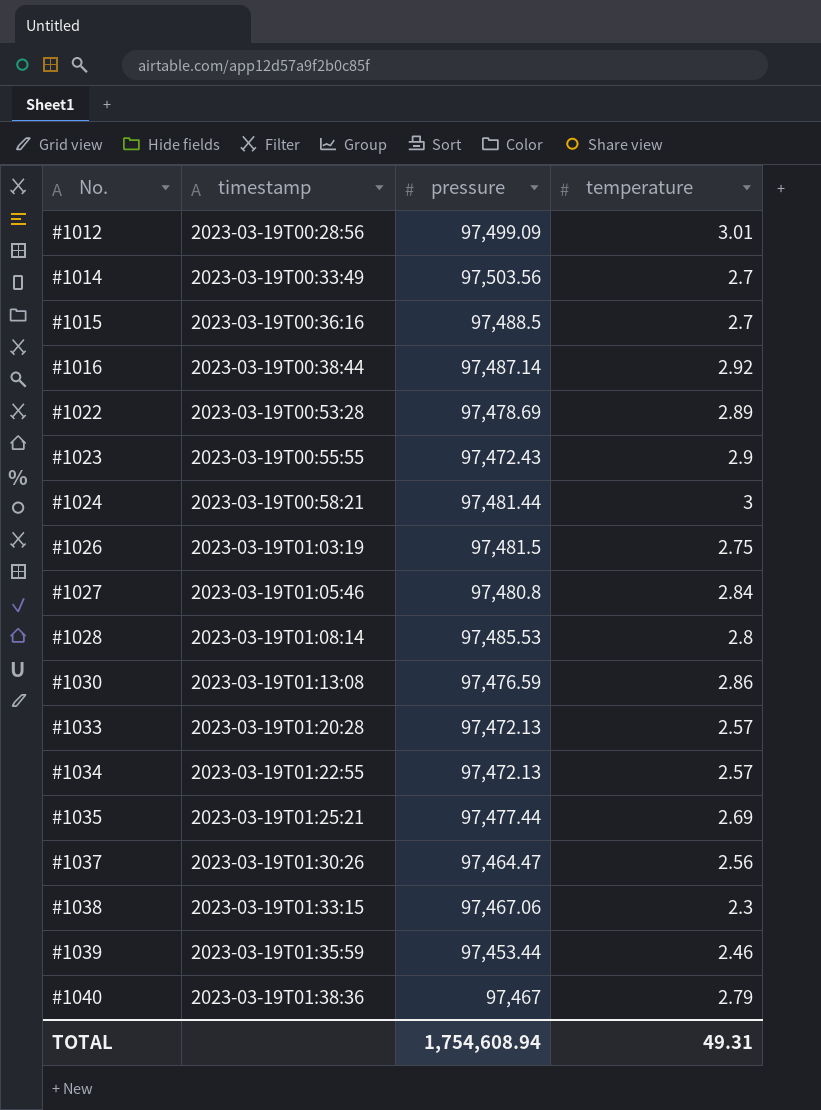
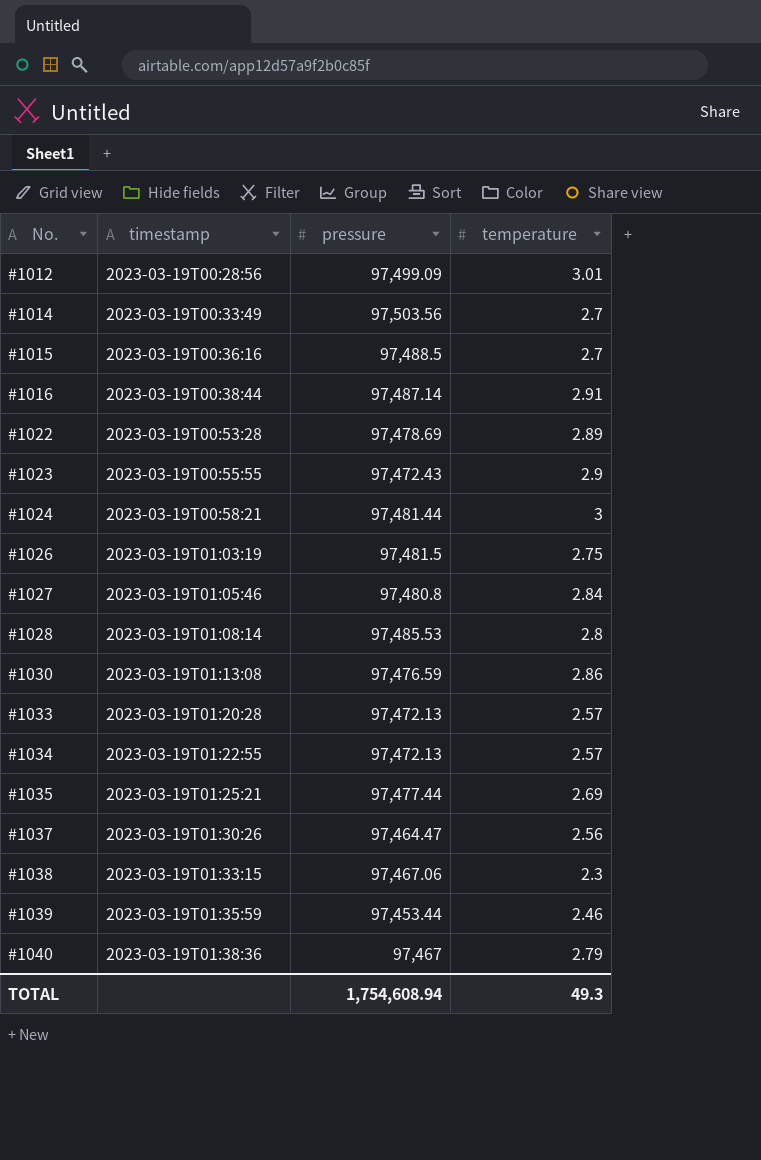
#1016 | temperature: 2.92 -> 2.91
TOTAL | temperature: 49.31 -> 49.3

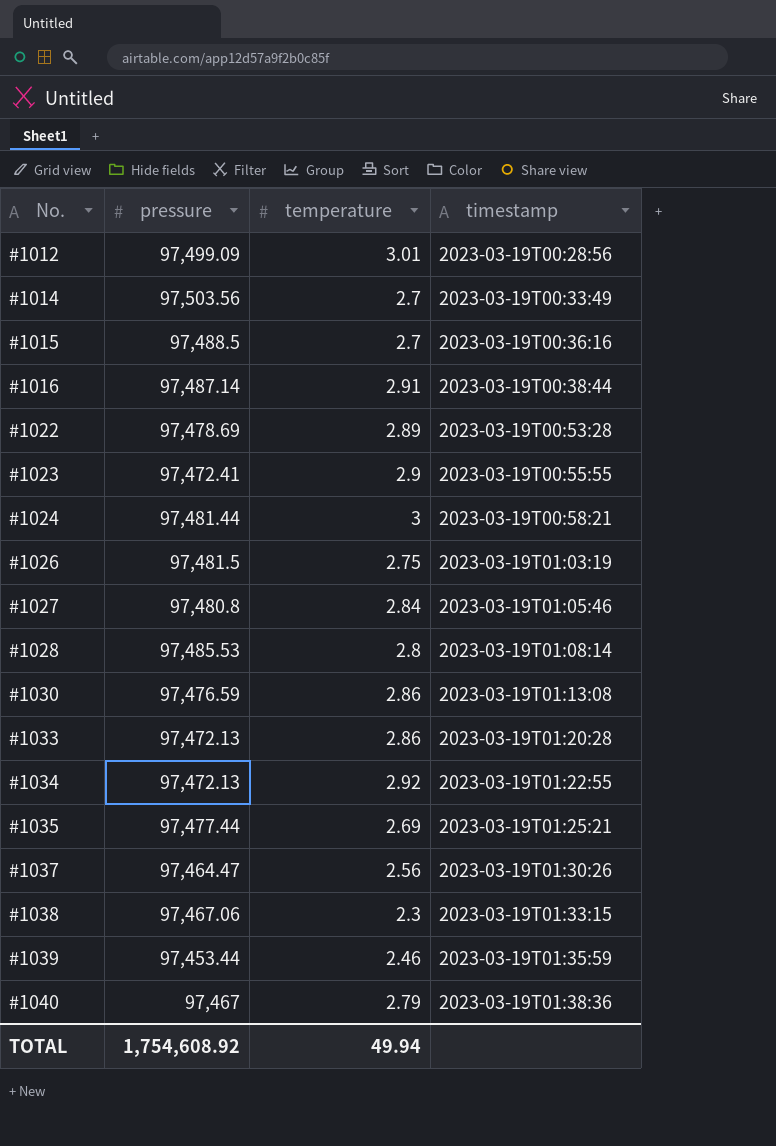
column timestamp | position: 2 -> 4
#1023 | pressure: 97,472.43 -> 97,472.41
#1033 | temperature: 2.57 -> 2.86
#1034 | temperature: 2.57 -> 2.92
TOTAL | pressure: 1,754,608.94 -> 1,754,608.92
TOTAL | temperature: 49.3 -> 49.94

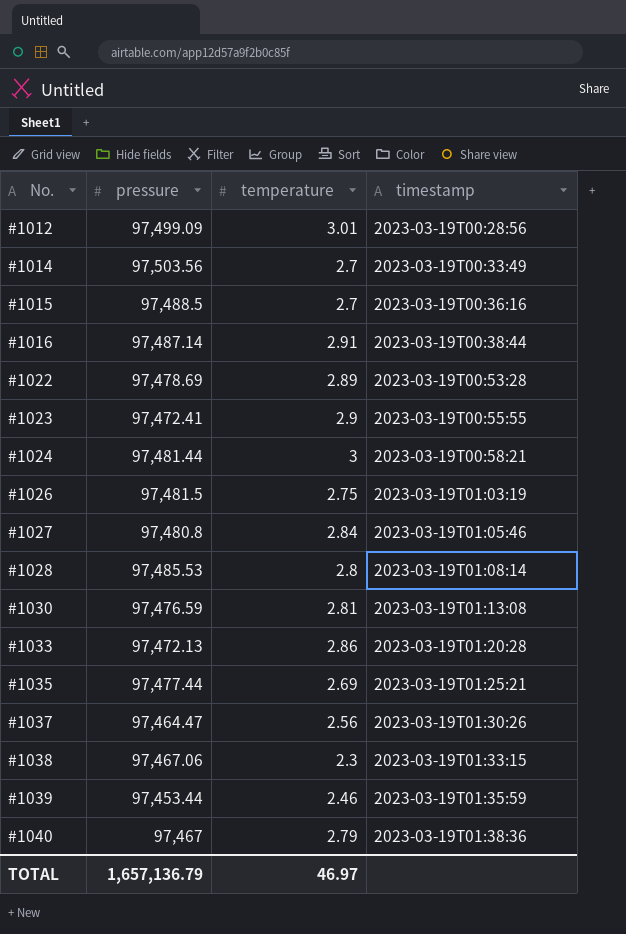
row #1034: 97,472.13 | 2.92 | 2023-03-19T01:22:55 -> none
#1030 | temperature: 2.86 -> 2.81
TOTAL | pressure: 1,754,608.92 -> 1,657,136.79
TOTAL | temperature: 49.94 -> 46.97

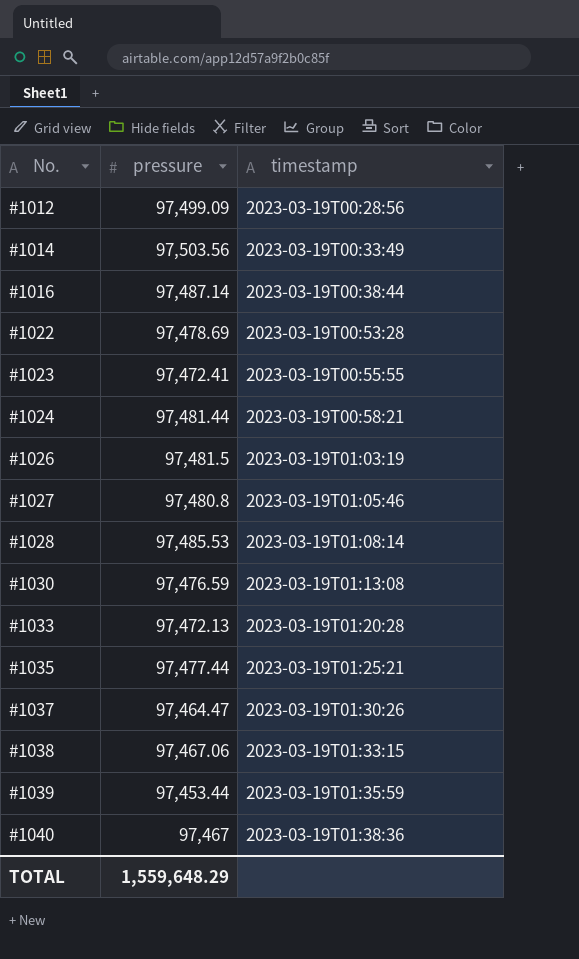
column temperature | position: 3 -> none
row #1015: 97,488.5 | 2.7 | 2023-03-19T00:36:16 -> none
TOTAL | pressure: 1,657,136.79 -> 1,559,648.29

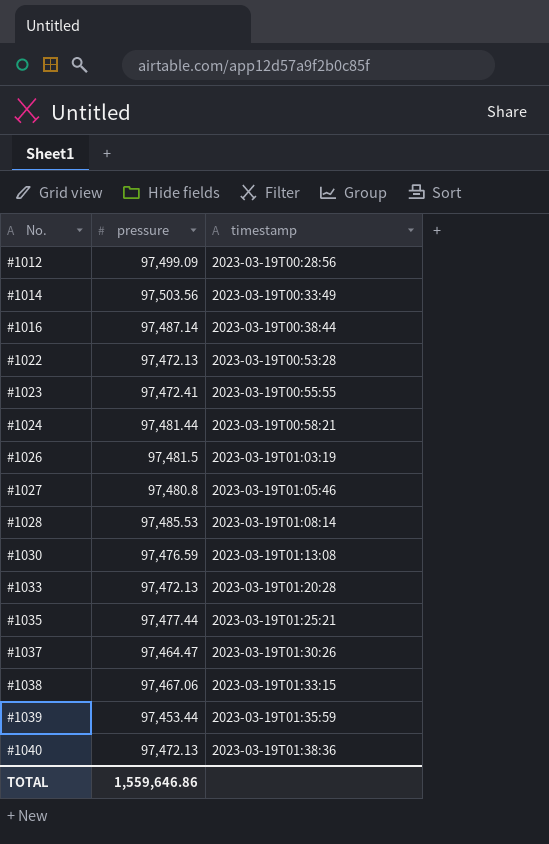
#1022 | pressure: 97,478.69 -> 97,472.13
#1040 | pressure: 97,467 -> 97,472.13
TOTAL | pressure: 1,559,648.29 -> 1,559,646.86

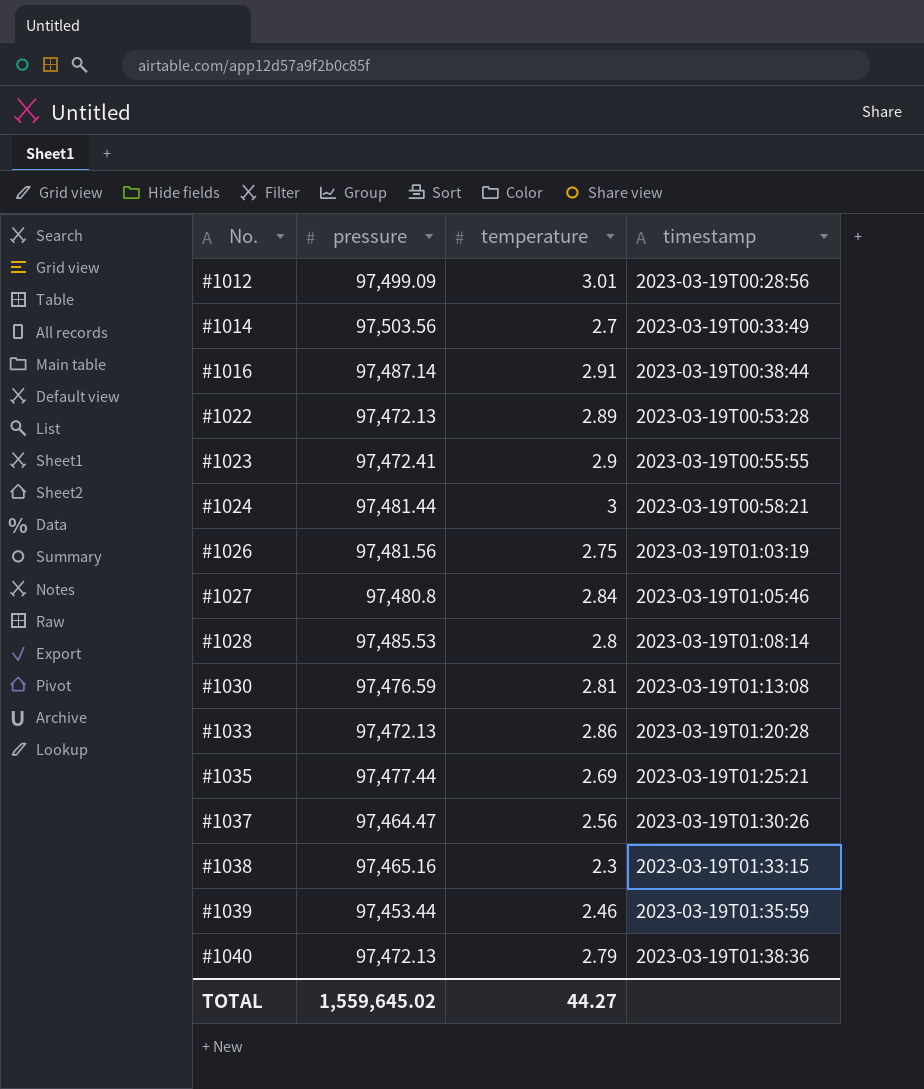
column temperature | position: none -> 3
#1026 | pressure: 97,481.5 -> 97,481.56
#1038 | pressure: 97,467.06 -> 97,465.16
TOTAL | pressure: 1,559,646.86 -> 1,559,645.02

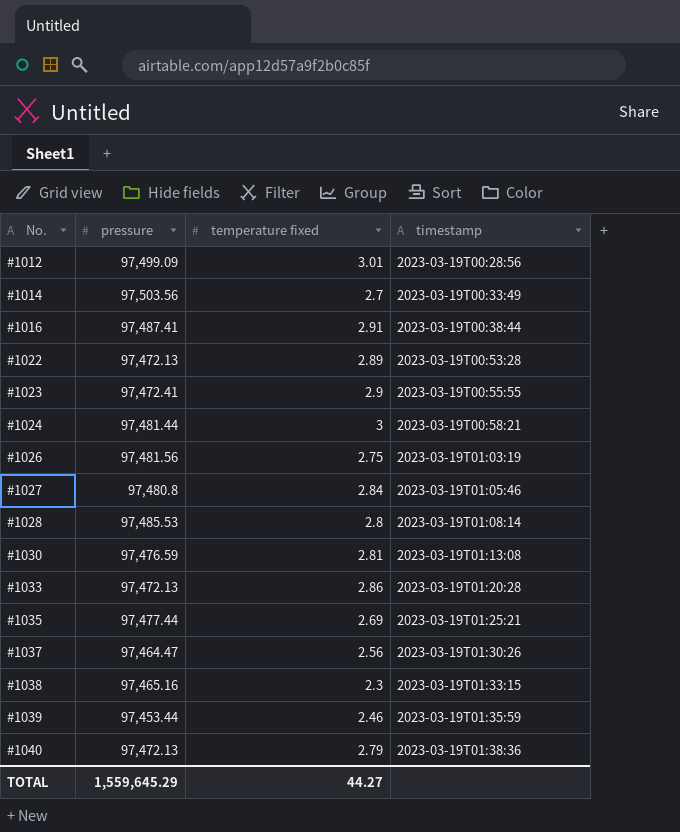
column name: temperature -> temperature fixed
#1016 | pressure: 97,487.14 -> 97,487.41
TOTAL | pressure: 1,559,645.02 -> 1,559,645.29

